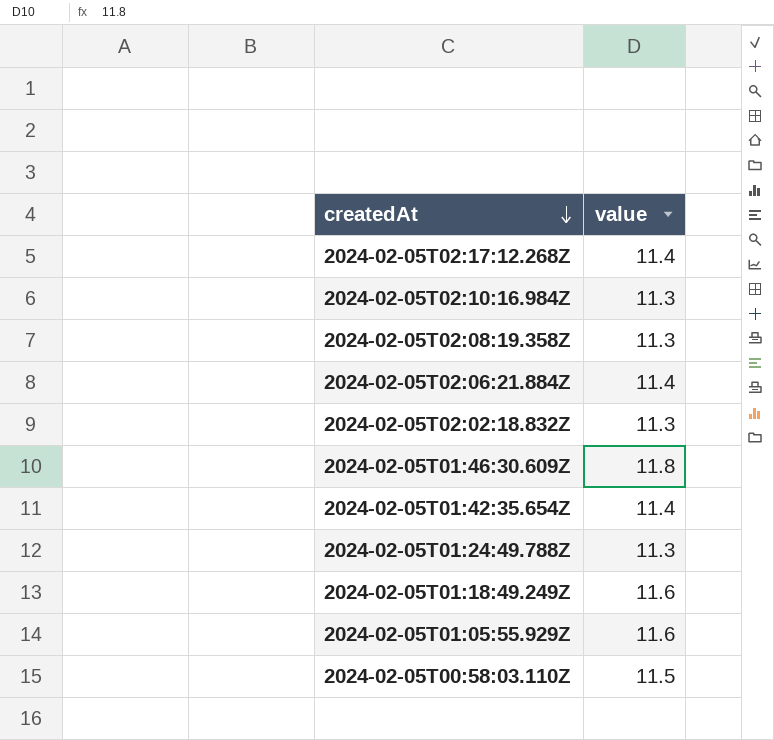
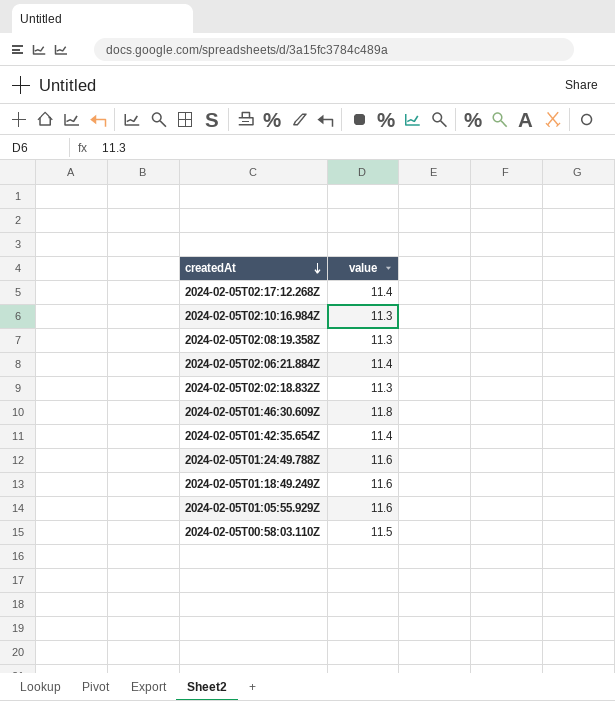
2024-02-05T01:24:49.788Z | value: 11.3 -> 11.6

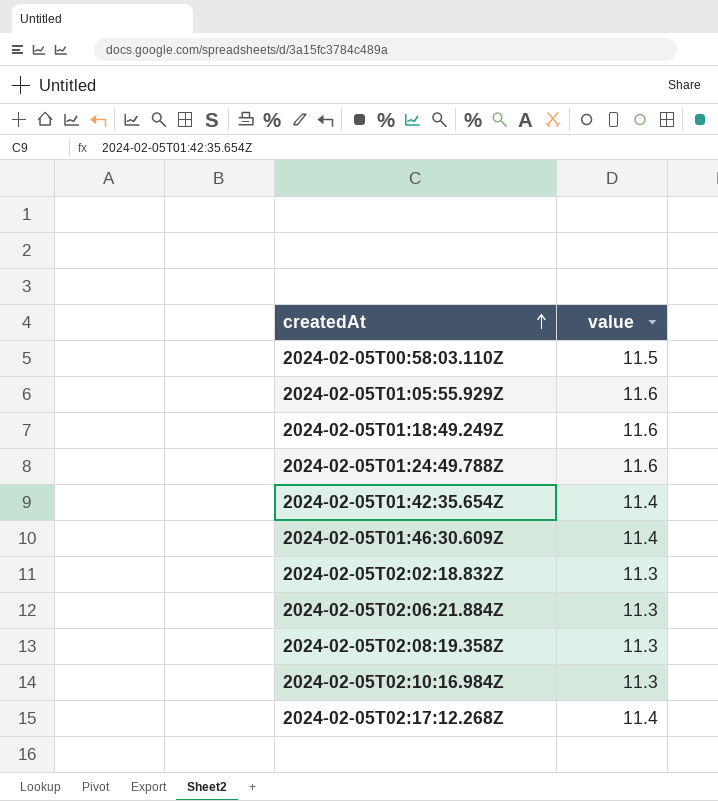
row order: createdAt descending -> createdAt ascending
2024-02-05T01:46:30.609Z | value: 11.8 -> 11.4
2024-02-05T02:06:21.884Z | value: 11.4 -> 11.3

